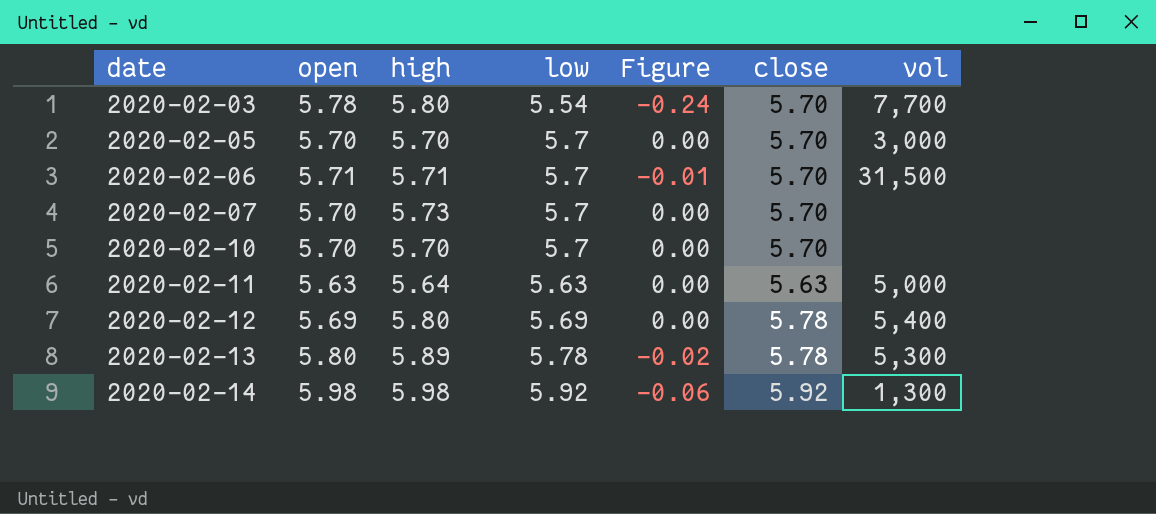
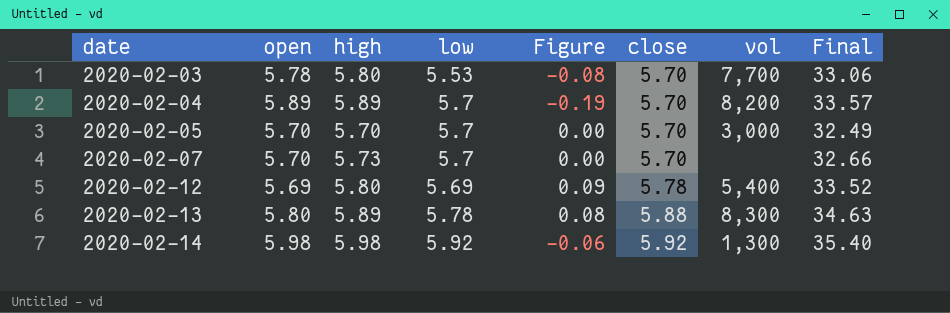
column Figure | formula: [low] - [open] -> [close] - [open]
column Final | formula: none -> [high] * [close]
row 2020-02-06: 5.71 | 5.71 | 5.7 | -0.01 | 5.70 | 31,500 -> none
row 2020-02-10: 5.70 | 5.70 | 5.7 | 0.00 | 5.70 | none -> none
row 2020-02-11: 5.63 | 5.64 | 5.63 | 0.00 | 5.63 | 5,000 -> none
2020-02-03 | low: 5.54 -> 5.53
row 2020-02-04: none -> 5.89 | 5.89 | 5.7 | -0.19 | 5.70 | 8,200 | 33.57
2020-02-13 | close: 5.78 -> 5.88
2020-02-13 | vol: 5,300 -> 8,300

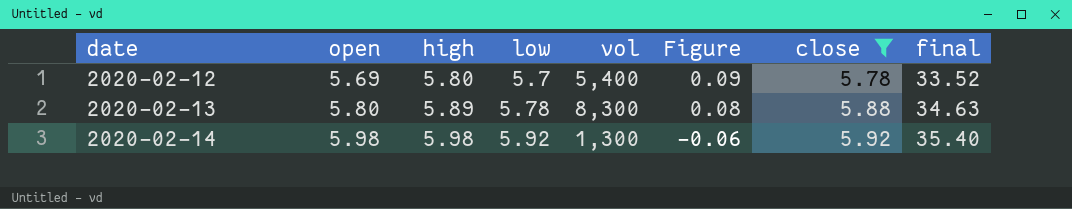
filter: none -> close != 5.70
column vol | position: 7 -> 5
column name: Final -> final
2020-02-12 | low: 5.69 -> 5.7

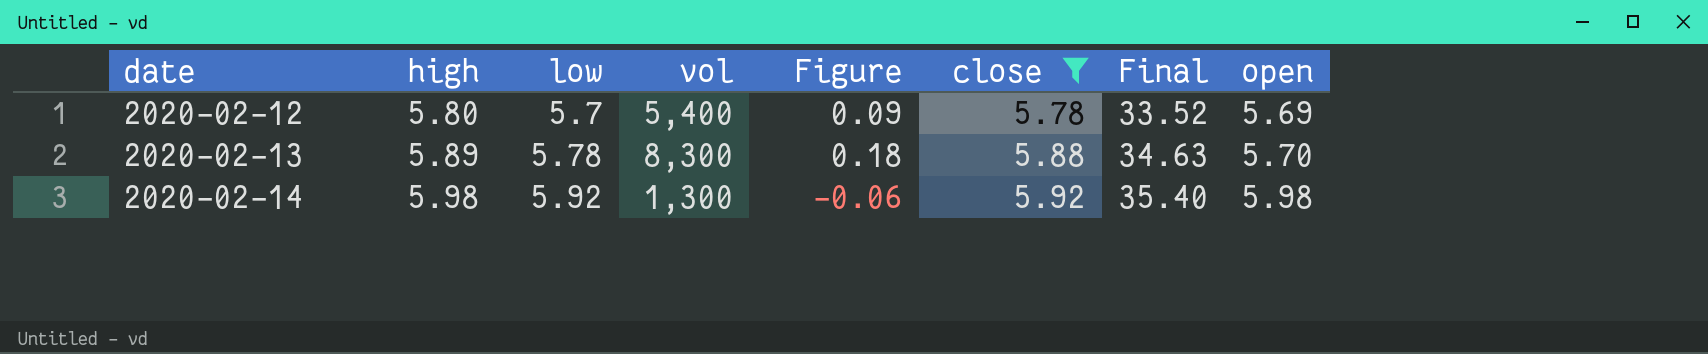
column name: final -> Final
column open | position: 2 -> 8
2020-02-13 | Figure: 0.08 -> 0.18
2020-02-13 | open: 5.80 -> 5.70

